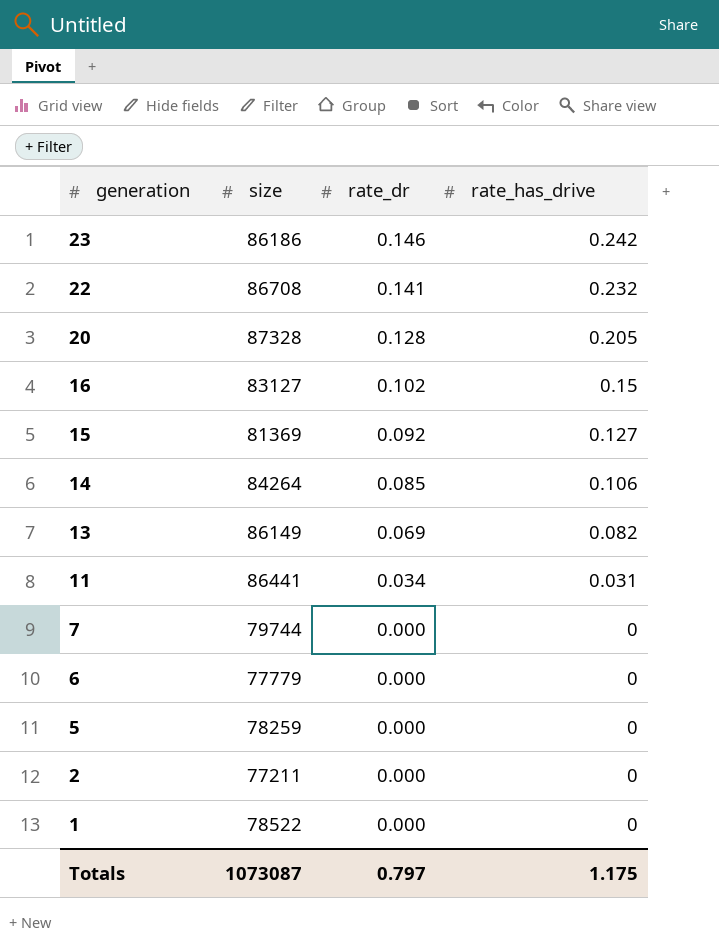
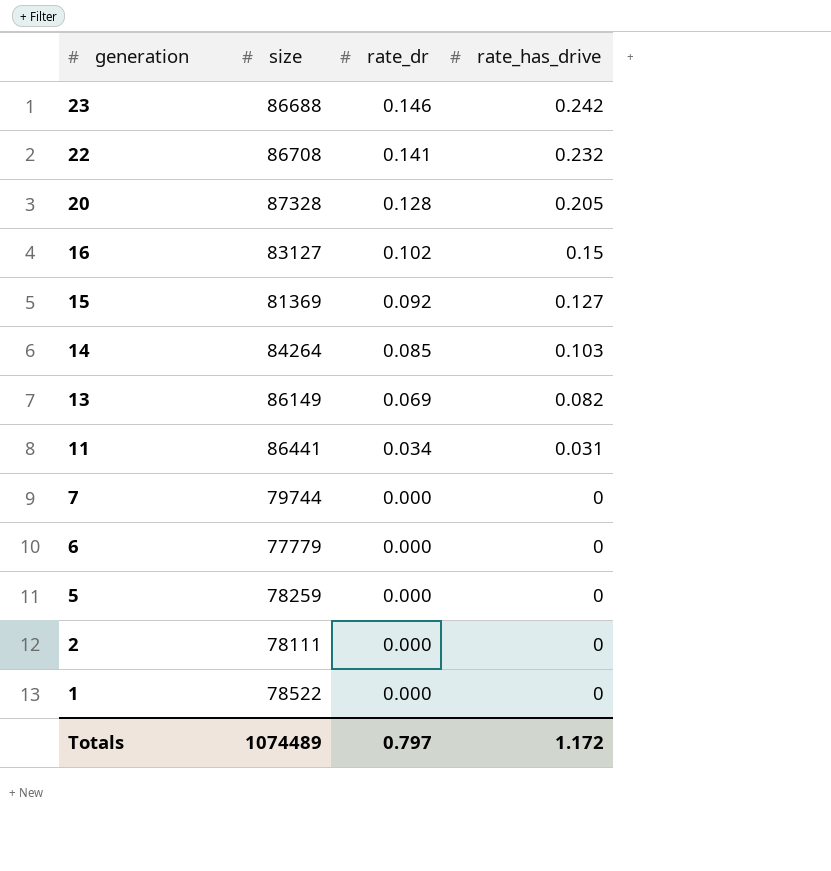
23 | size: 86186 -> 86688
14 | rate_has_drive: 0.106 -> 0.103
2 | size: 77211 -> 78111
Totals | size: 1073087 -> 1074489
Totals | rate_has_drive: 1.175 -> 1.172

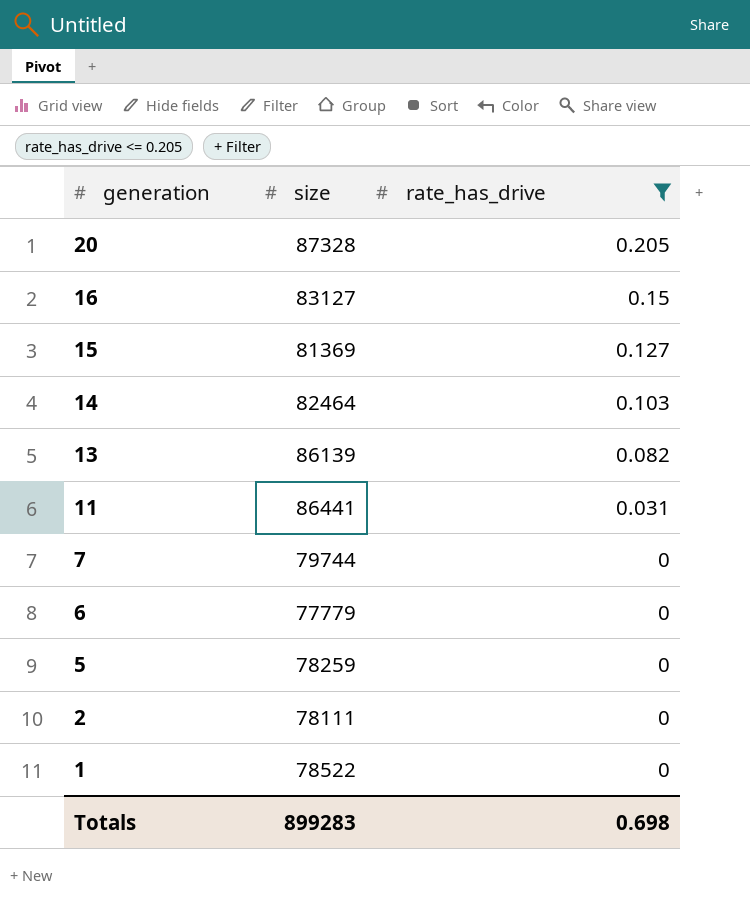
filter: none -> rate_has_drive <= 0.205
column rate_dr | position: 3 -> none
14 | size: 84264 -> 82464
13 | size: 86149 -> 86139
Totals | size: 1074489 -> 899283
Totals | rate_has_drive: 1.172 -> 0.698

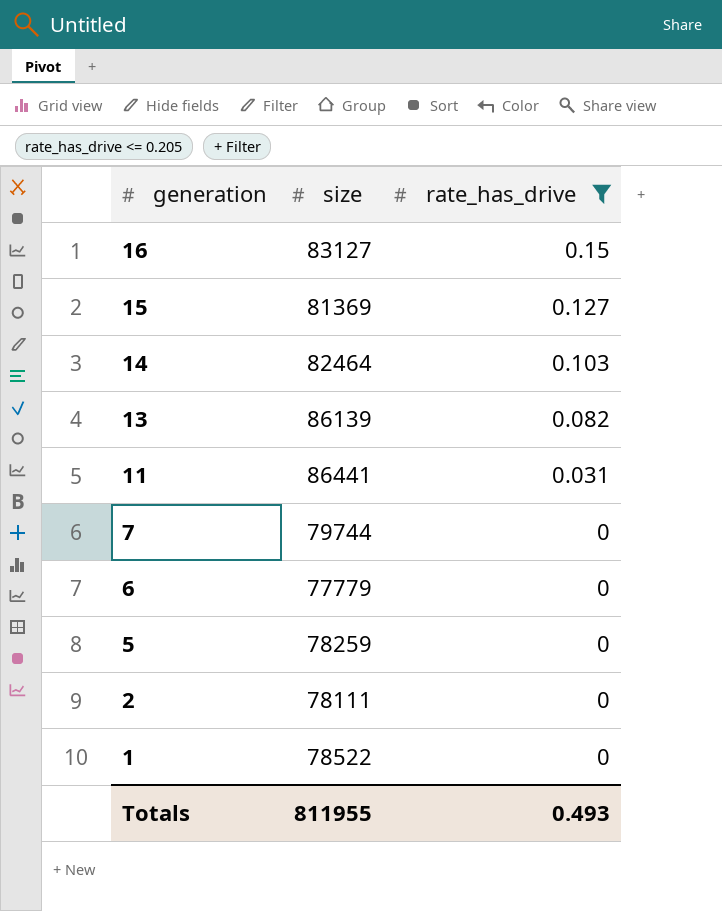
row 20: 87328 | 0.205 -> none
Totals | size: 899283 -> 811955
Totals | rate_has_drive: 0.698 -> 0.493

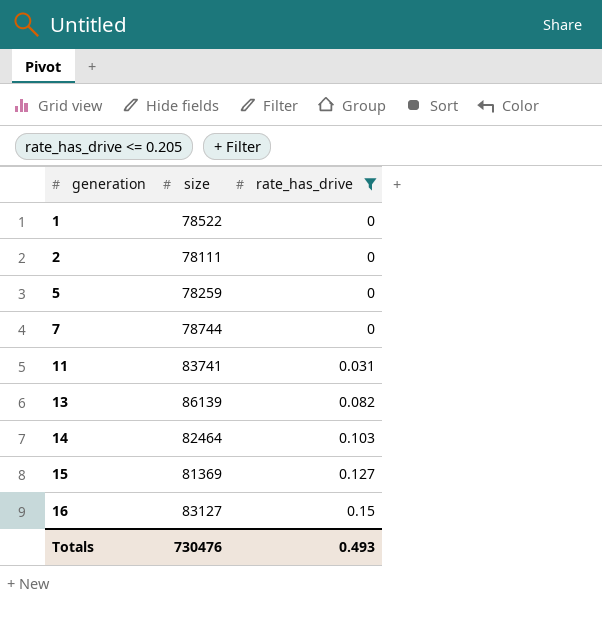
row order: generation descending -> generation ascending
row 6: 77779 | 0 -> none
7 | size: 79744 -> 78744
11 | size: 86441 -> 83741
Totals | size: 811955 -> 730476

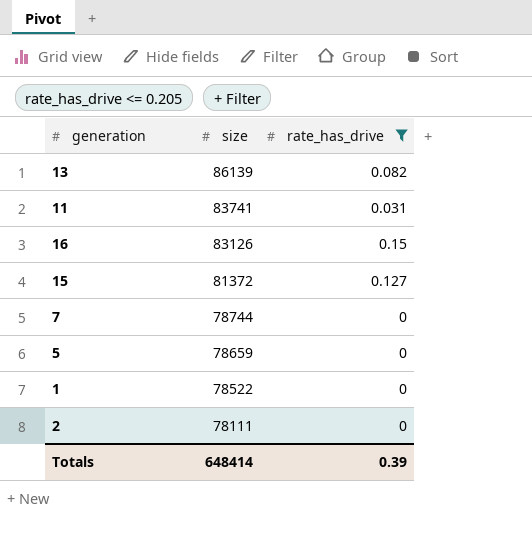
row order: generation ascending -> size descending
row 14: 82464 | 0.103 -> none
16 | size: 83127 -> 83126
15 | size: 81369 -> 81372
5 | size: 78259 -> 78659
Totals | size: 730476 -> 648414
Totals | rate_has_drive: 0.493 -> 0.39

